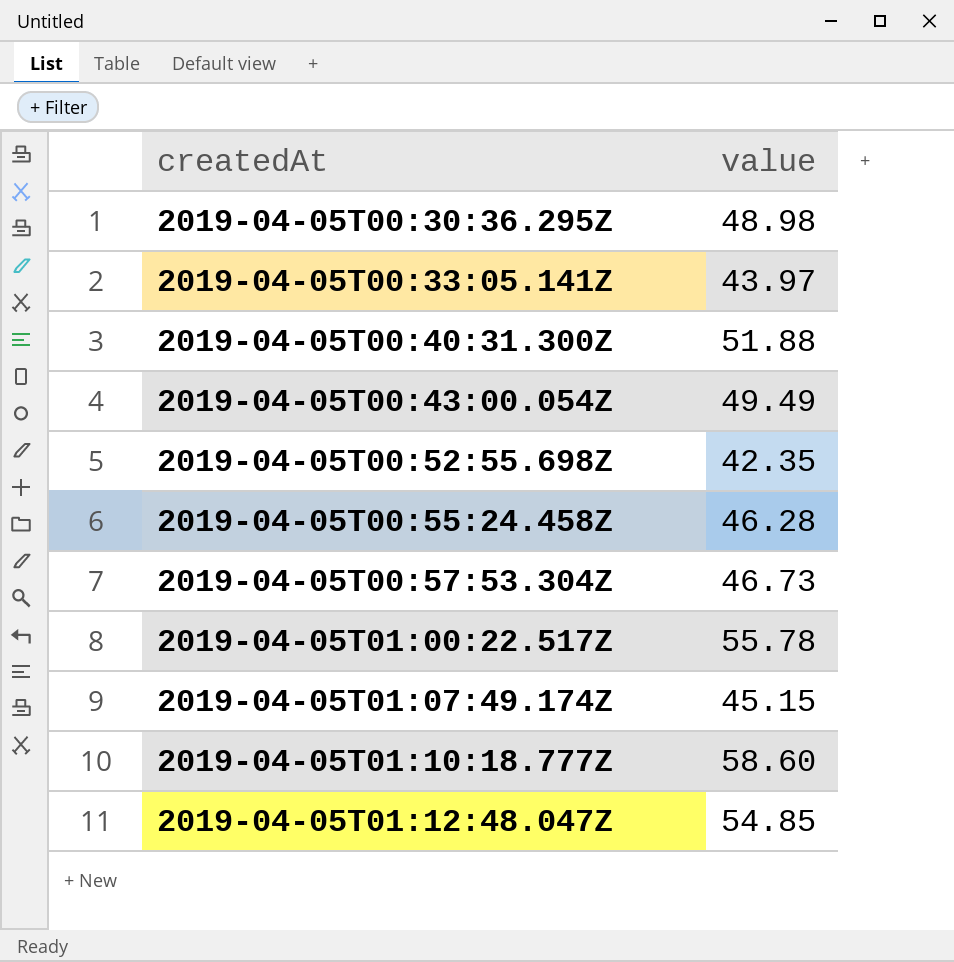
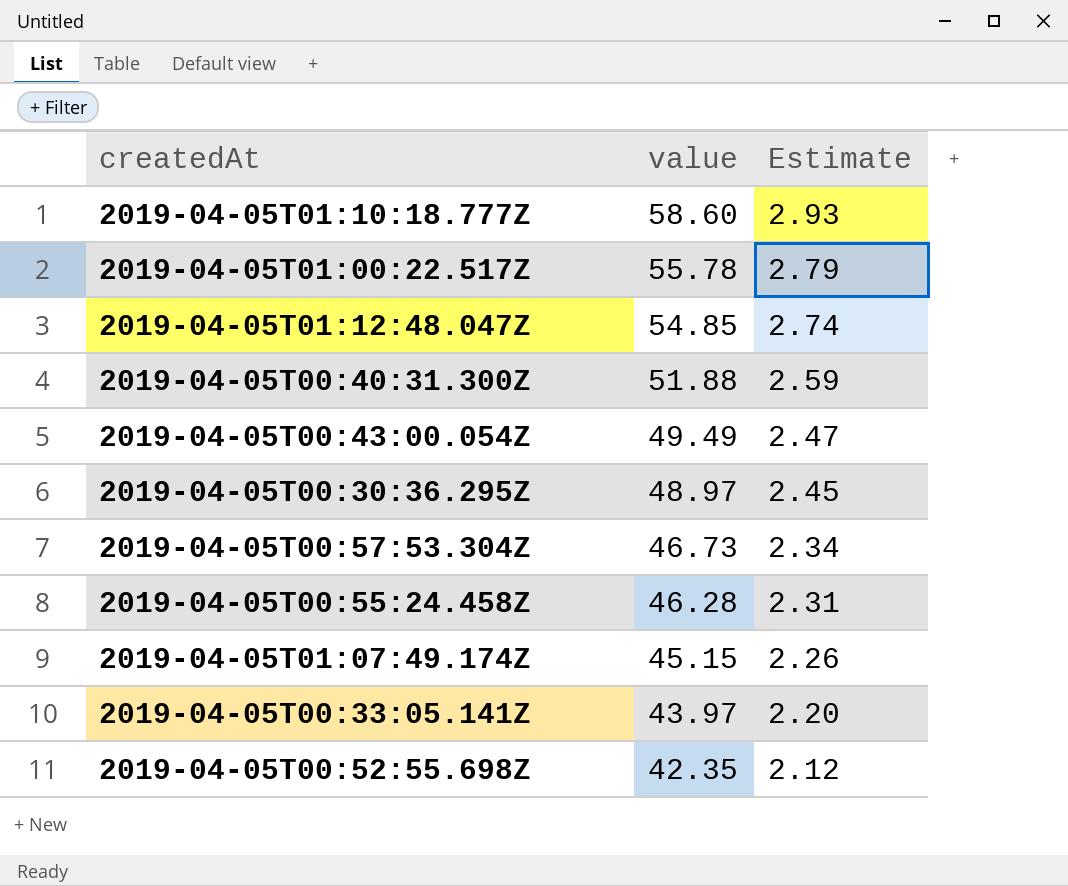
row order: createdAt ascending -> value descending
column Estimate | formula: none -> [value] * 0.05
2019-04-05T00:30:36.295Z | value: 48.98 -> 48.97

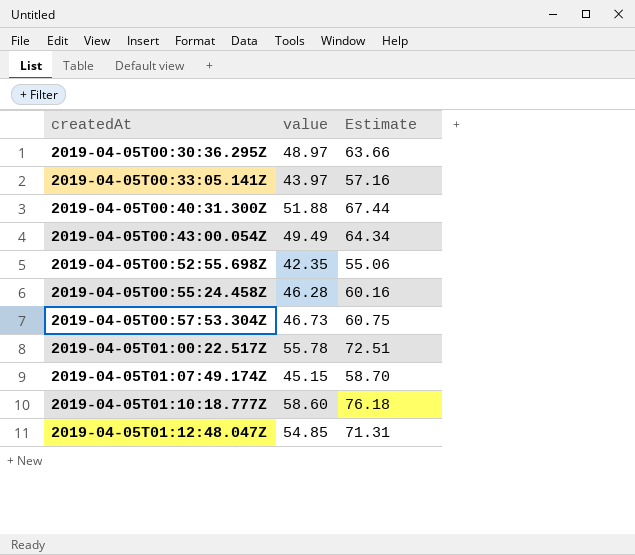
row order: value descending -> createdAt ascending
column Estimate | formula: [value] * 0.05 -> [value] * 1.3

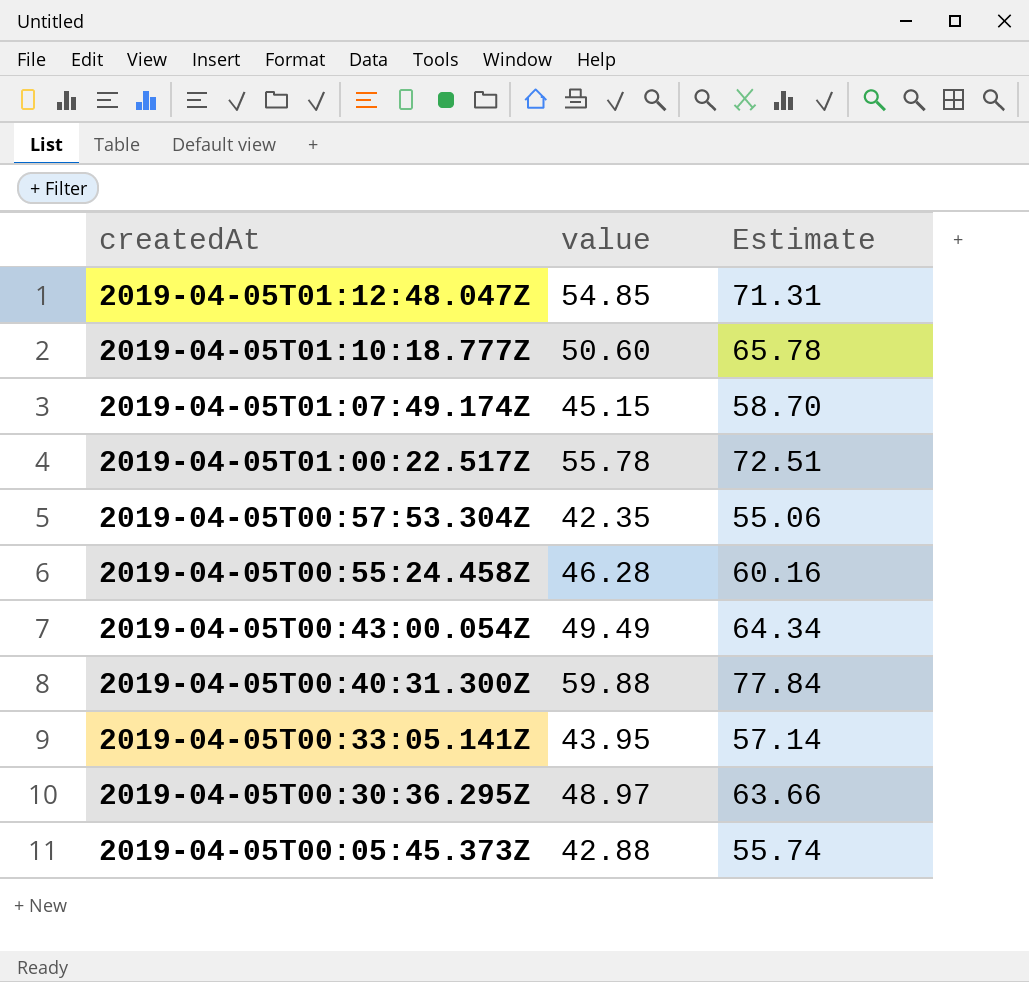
row order: createdAt ascending -> createdAt descending
row 2019-04-05T00:52:55.698Z: 42.35 | 55.06 -> none
2019-04-05T01:10:18.777Z | value: 58.60 -> 50.60
2019-04-05T01:10:18.777Z | Estimate: 76.18 -> 65.78
2019-04-05T00:57:53.304Z | value: 46.73 -> 42.35
2019-04-05T00:57:53.304Z | Estimate: 60.75 -> 55.06
2019-04-05T00:40:31.300Z | value: 51.88 -> 59.88
2019-04-05T00:40:31.300Z | Estimate: 67.44 -> 77.84
2019-04-05T00:33:05.141Z | value: 43.97 -> 43.95
2019-04-05T00:33:05.141Z | Estimate: 57.16 -> 57.14
row 2019-04-05T00:05:45.373Z: none -> 42.88 | 55.74

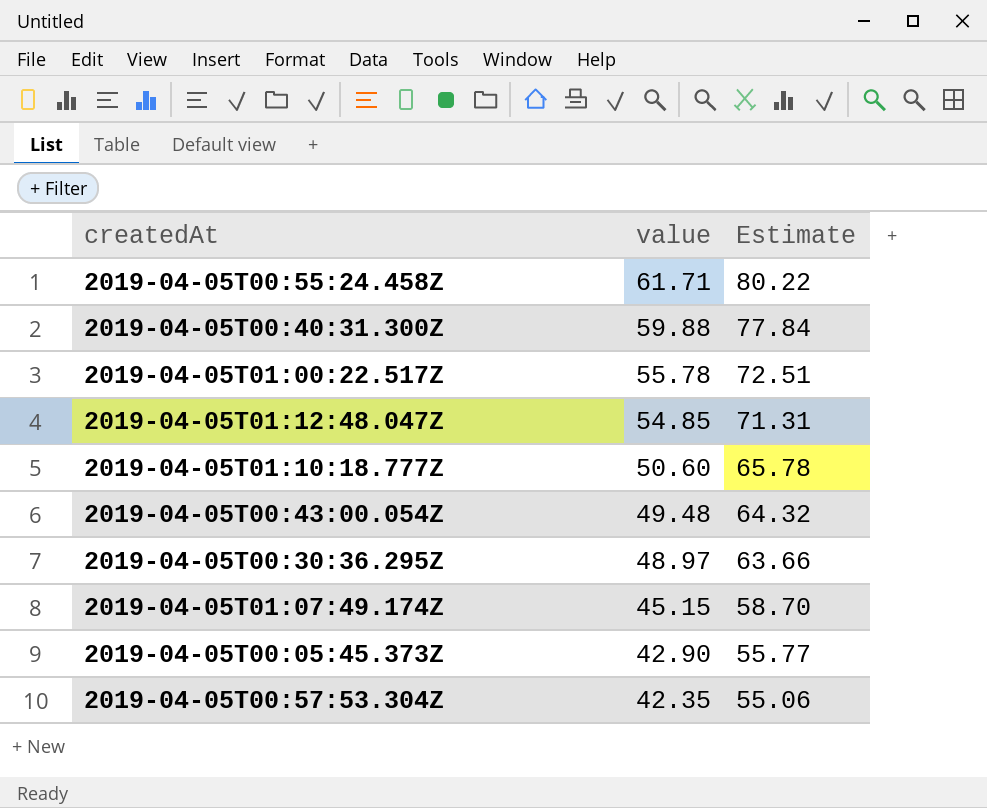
row order: createdAt descending -> value descending
row 2019-04-05T00:33:05.141Z: 43.95 | 57.14 -> none
2019-04-05T00:55:24.458Z | value: 46.28 -> 61.71
2019-04-05T00:55:24.458Z | Estimate: 60.16 -> 80.22
2019-04-05T00:43:00.054Z | value: 49.49 -> 49.48
2019-04-05T00:43:00.054Z | Estimate: 64.34 -> 64.32
2019-04-05T00:05:45.373Z | value: 42.88 -> 42.90
2019-04-05T00:05:45.373Z | Estimate: 55.74 -> 55.77

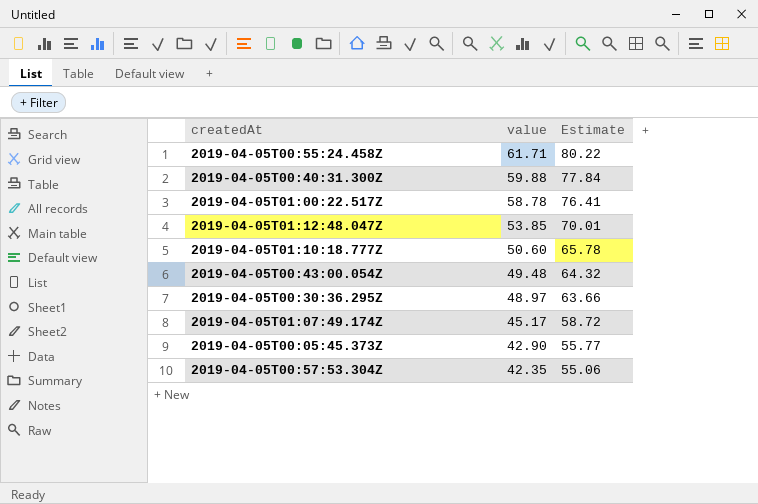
2019-04-05T01:00:22.517Z | value: 55.78 -> 58.78
2019-04-05T01:00:22.517Z | Estimate: 72.51 -> 76.41
2019-04-05T01:12:48.047Z | value: 54.85 -> 53.85
2019-04-05T01:12:48.047Z | Estimate: 71.31 -> 70.01
2019-04-05T01:07:49.174Z | value: 45.15 -> 45.17
2019-04-05T01:07:49.174Z | Estimate: 58.70 -> 58.72

